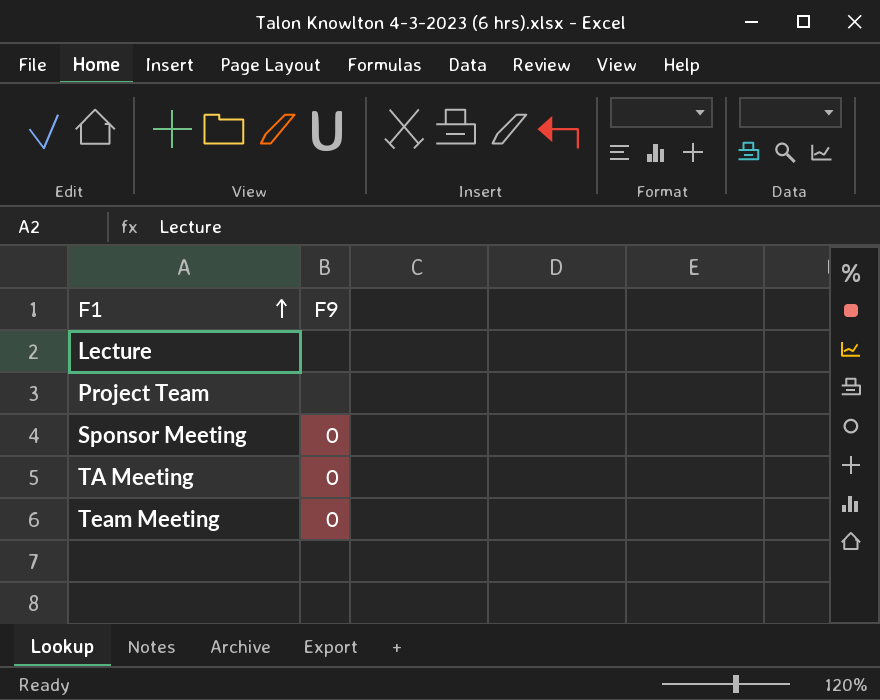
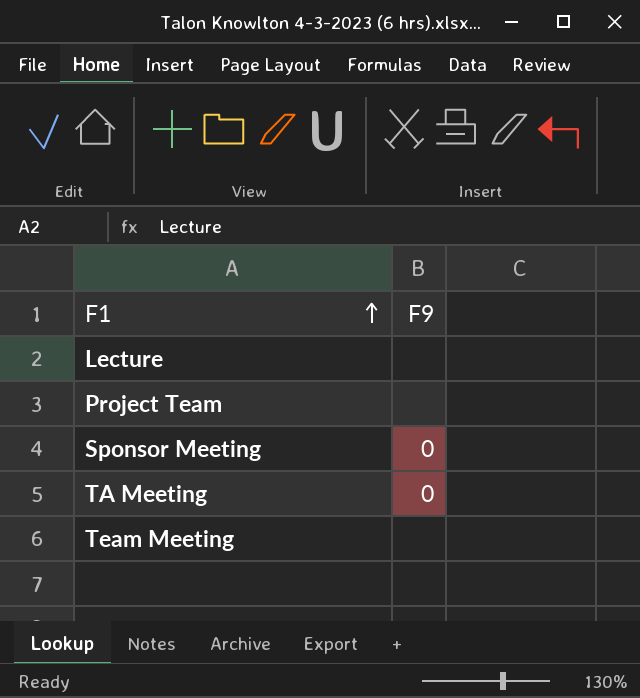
Team Meeting | F9: 0 -> none

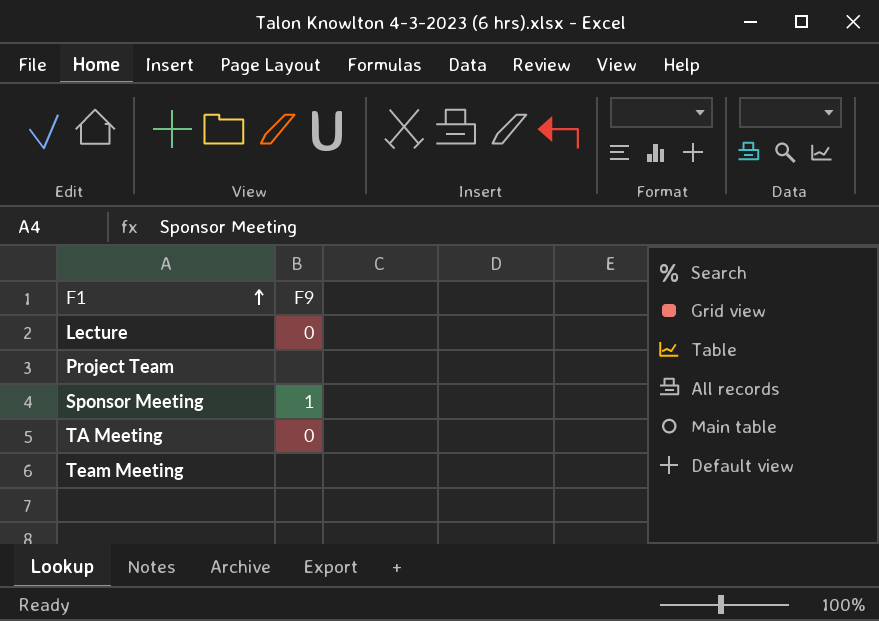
Lecture | F9: none -> 0
Sponsor Meeting | F9: 0 -> 1

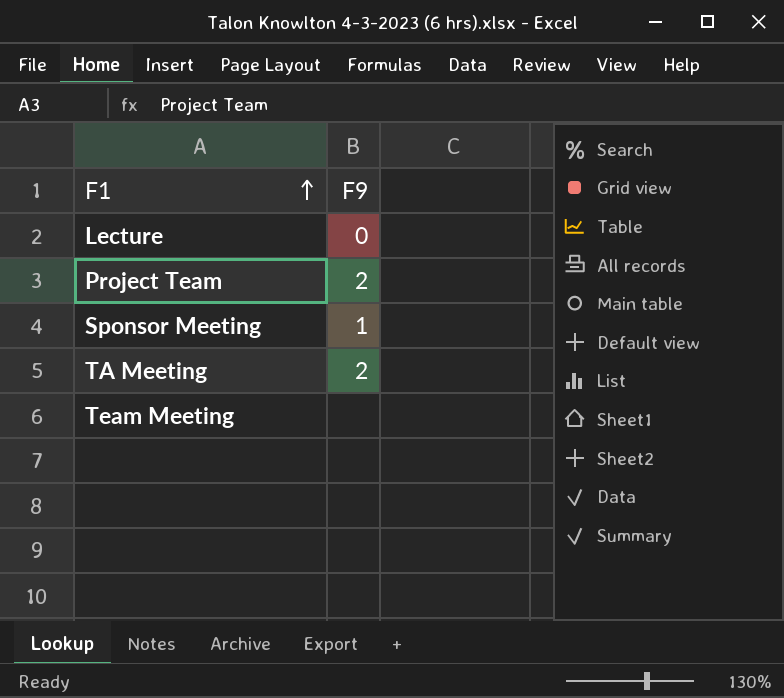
Project Team | F9: none -> 2
TA Meeting | F9: 0 -> 2

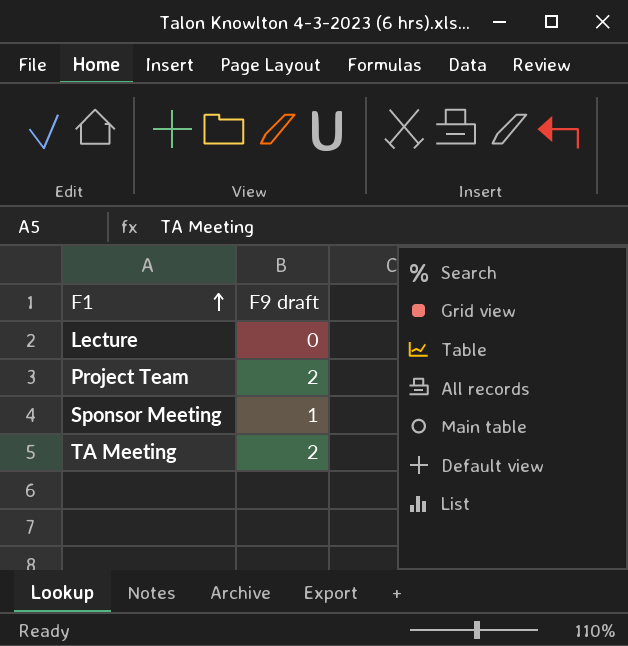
column name: F9 -> F9 draft
row Team Meeting: none -> none

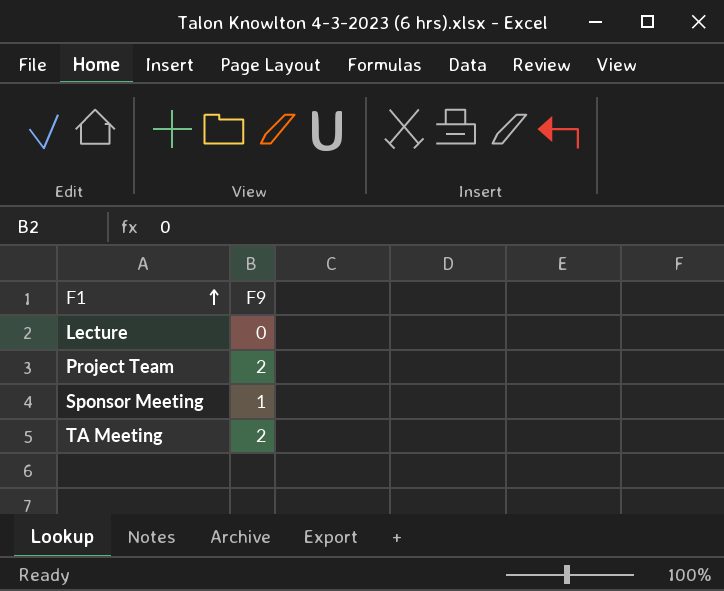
column name: F9 draft -> F9

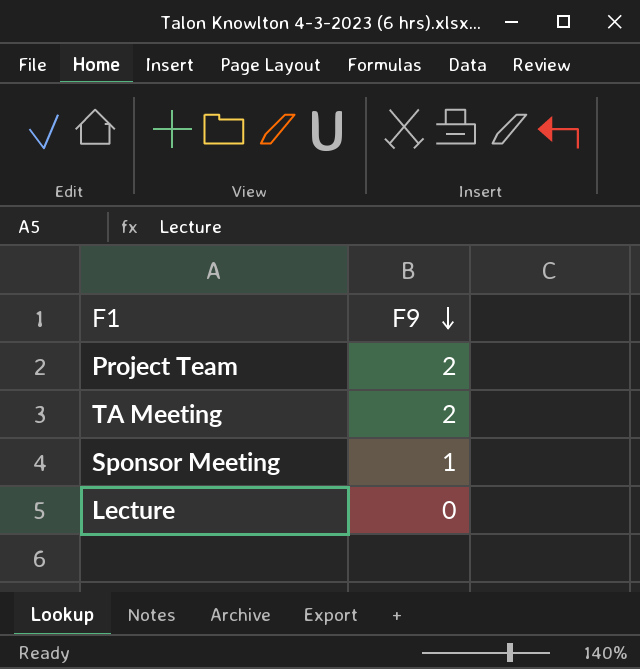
row order: F1 ascending -> F9 descending

